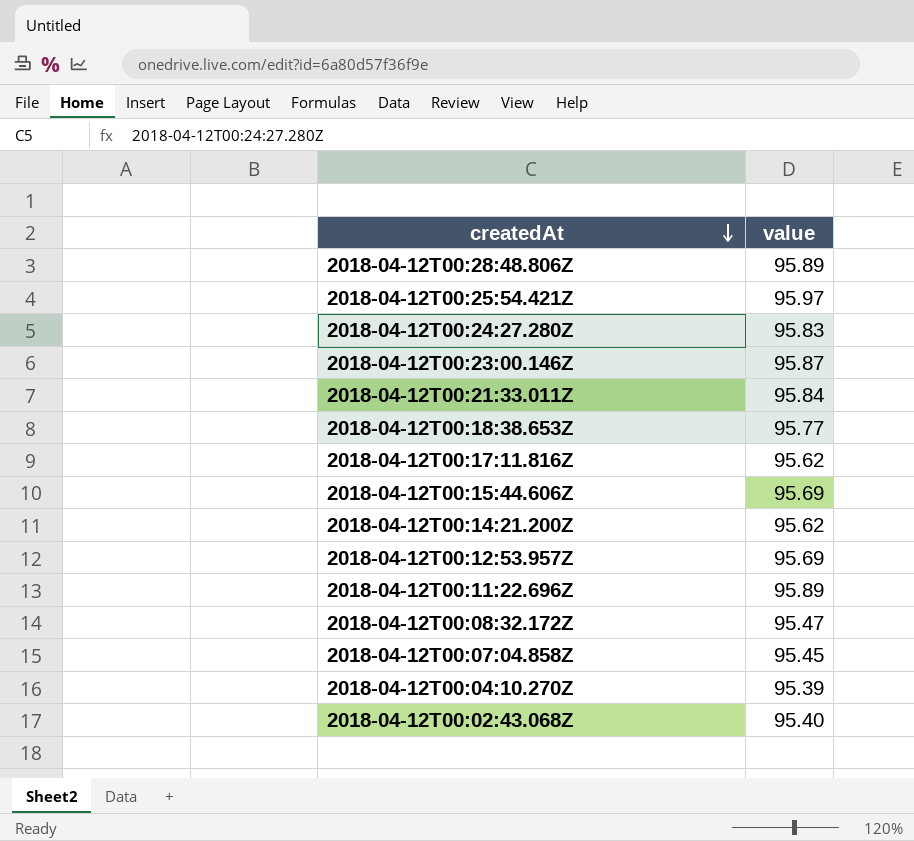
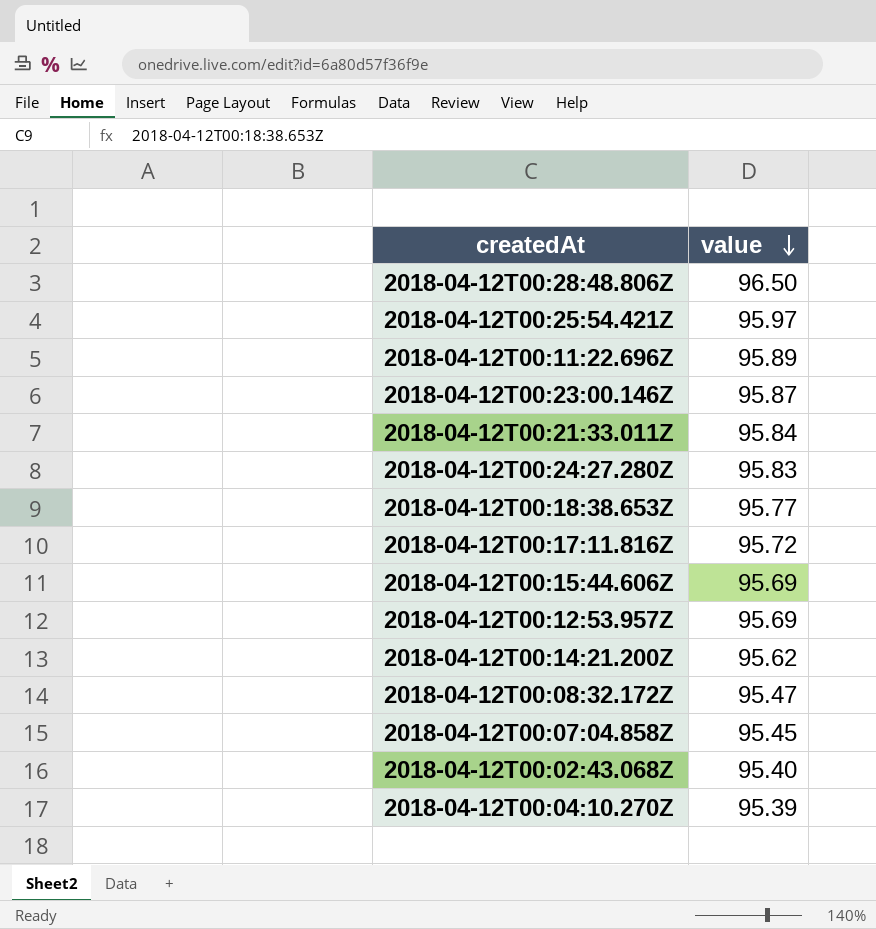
row order: createdAt descending -> value descending
2018-04-12T00:28:48.806Z | value: 95.89 -> 96.50
2018-04-12T00:17:11.816Z | value: 95.62 -> 95.72

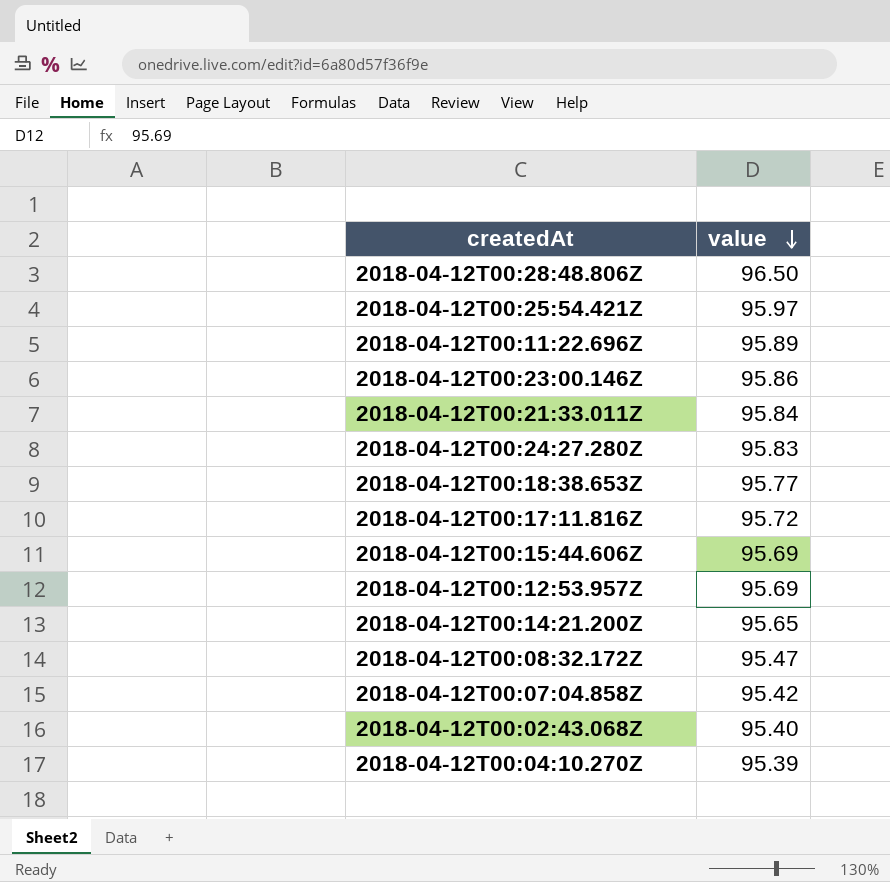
2018-04-12T00:23:00.146Z | value: 95.87 -> 95.86
2018-04-12T00:14:21.200Z | value: 95.62 -> 95.65
2018-04-12T00:07:04.858Z | value: 95.45 -> 95.42

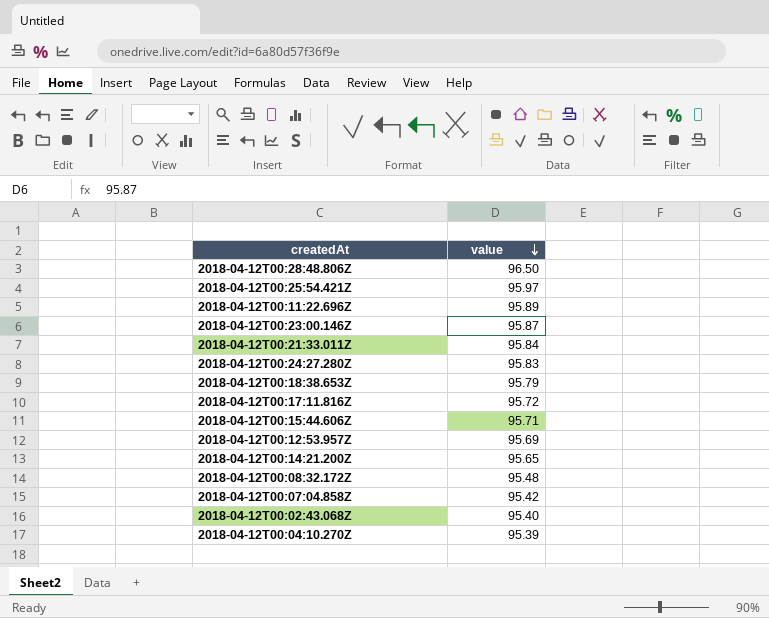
2018-04-12T00:23:00.146Z | value: 95.86 -> 95.87
2018-04-12T00:18:38.653Z | value: 95.77 -> 95.79
2018-04-12T00:15:44.606Z | value: 95.69 -> 95.71
2018-04-12T00:08:32.172Z | value: 95.47 -> 95.48

